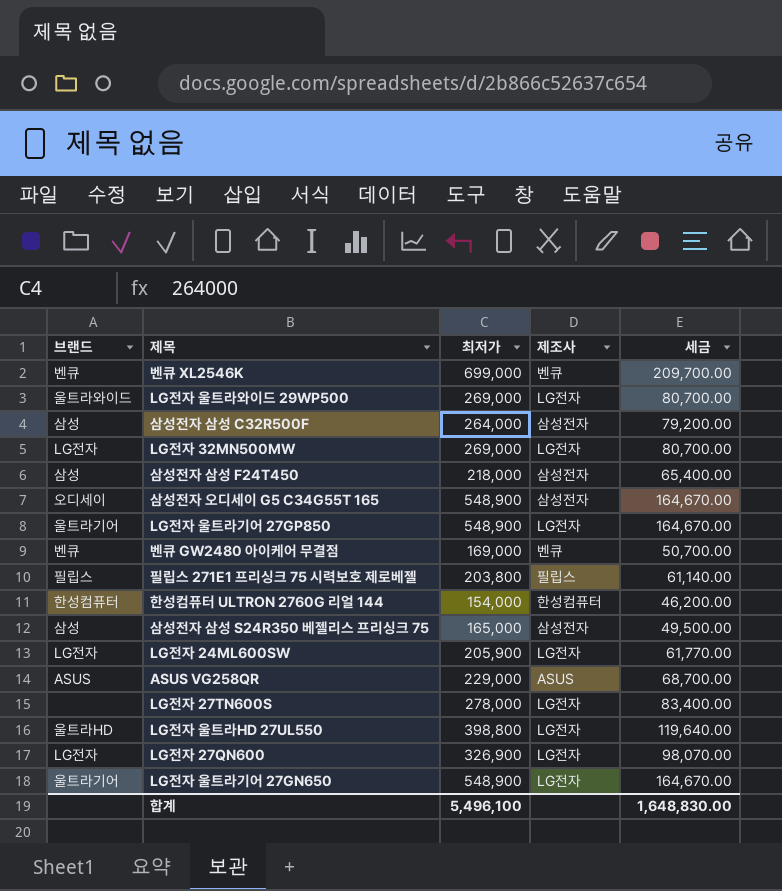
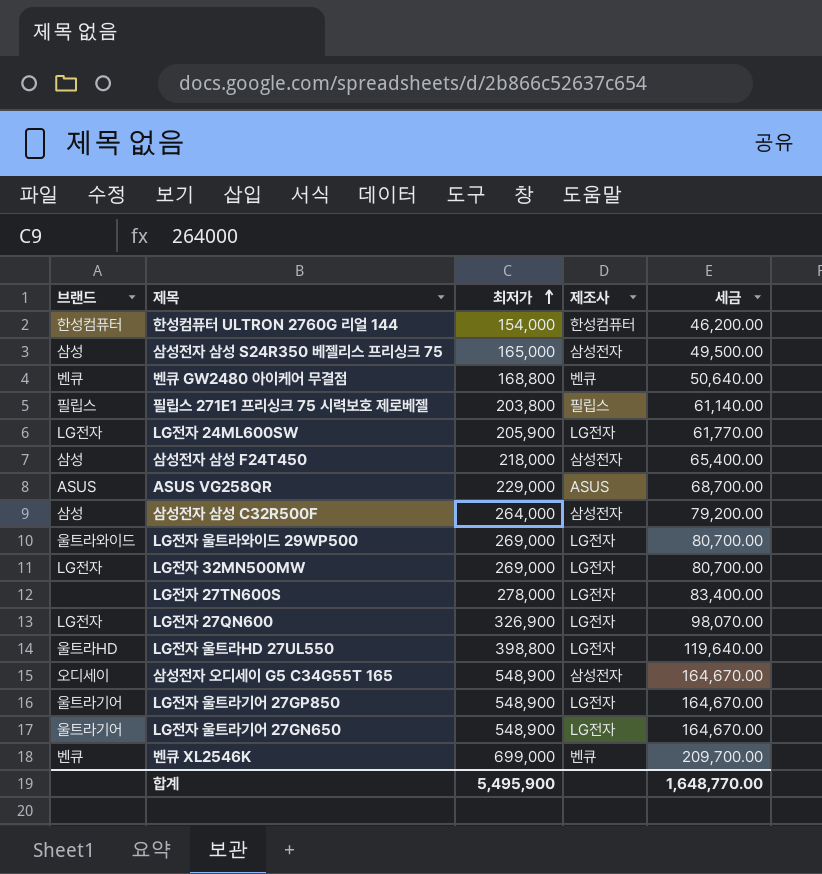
row order: none -> 최저가 ascending
벤큐 GW2480 아이케어 무결점 | 최저가: 169,000 -> 168,800
벤큐 GW2480 아이케어 무결점 | 세금: 50,700.00 -> 50,640.00
합계 | 최저가: 5,496,100 -> 5,495,900
합계 | 세금: 1,648,830.00 -> 1,648,770.00

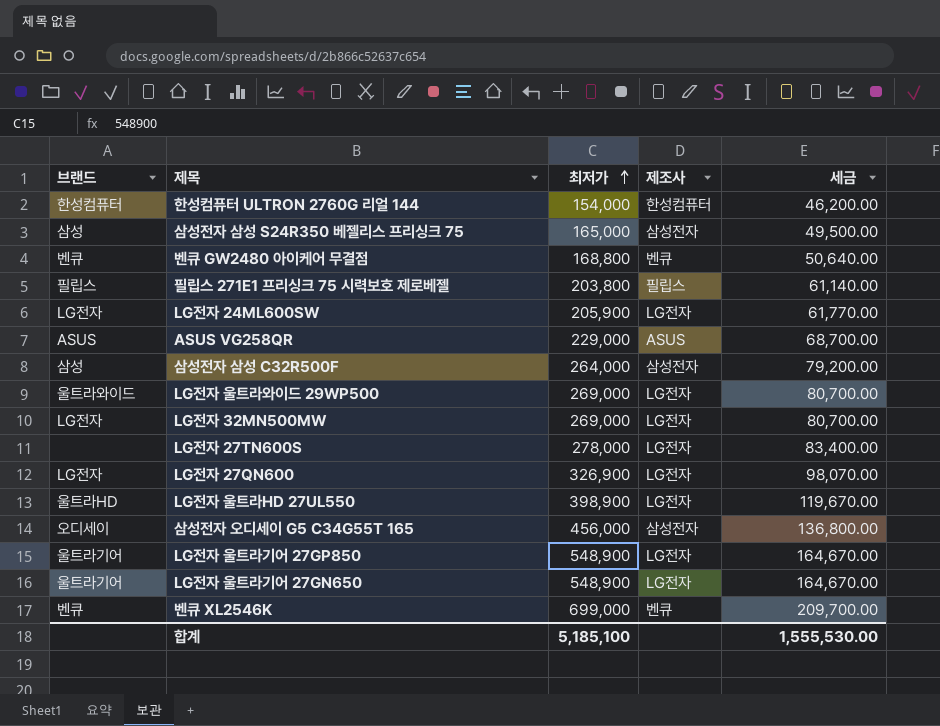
row 삼성전자 삼성 F24T450: 삼성 | 218,000 | 삼성전자 | 65,400.00 -> none
LG전자 울트라HD 27UL550 | 최저가: 398,800 -> 398,900
LG전자 울트라HD 27UL550 | 세금: 119,640.00 -> 119,670.00
삼성전자 오디세이 G5 C34G55T 165 | 최저가: 548,900 -> 456,000
삼성전자 오디세이 G5 C34G55T 165 | 세금: 164,670.00 -> 136,800.00
합계 | 최저가: 5,495,900 -> 5,185,100
합계 | 세금: 1,648,770.00 -> 1,555,530.00

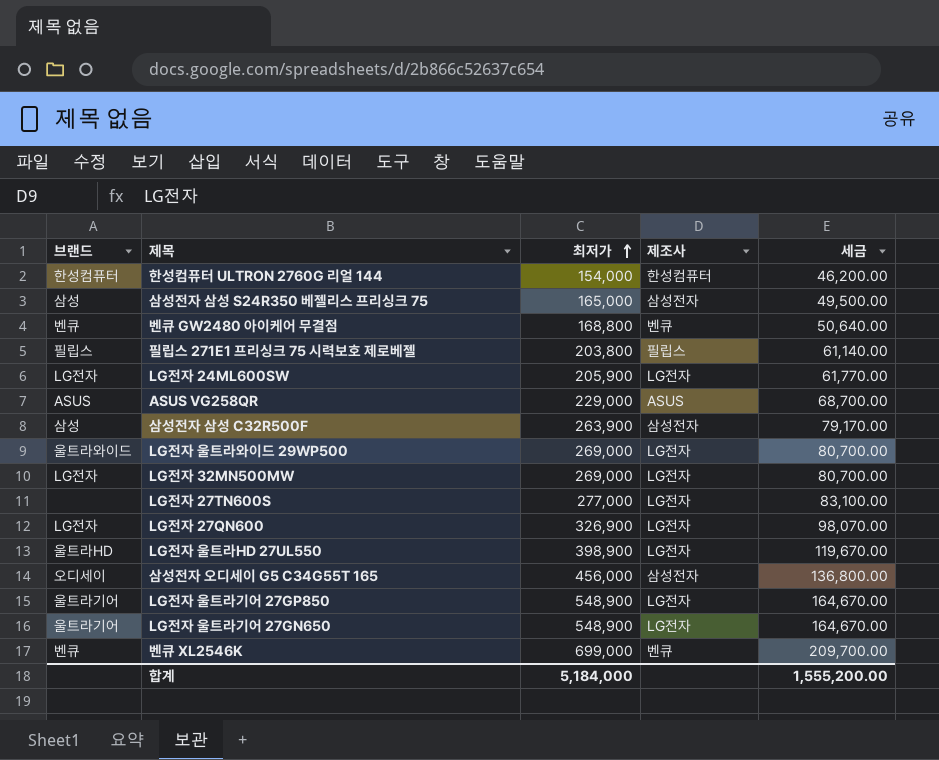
삼성전자 삼성 C32R500F | 최저가: 264,000 -> 263,900
삼성전자 삼성 C32R500F | 세금: 79,200.00 -> 79,170.00
LG전자 27TN600S | 최저가: 278,000 -> 277,000
LG전자 27TN600S | 세금: 83,400.00 -> 83,100.00
합계 | 최저가: 5,185,100 -> 5,184,000
합계 | 세금: 1,555,530.00 -> 1,555,200.00

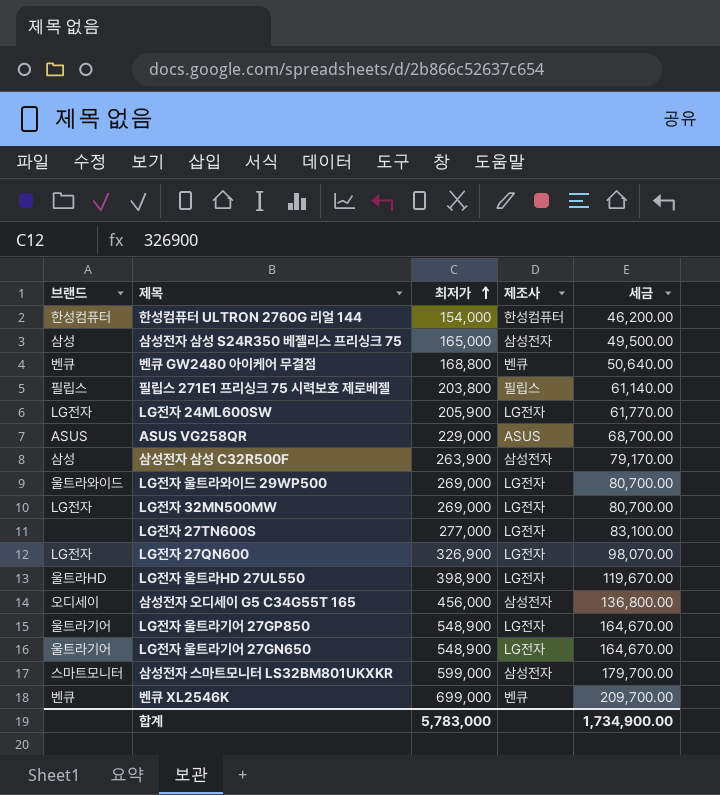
row 삼성전자 스마트모니터 LS32BM801UKXKR: none -> 스마트모니터 | 599,000 | 삼성전자 | 179,700.00
합계 | 최저가: 5,184,000 -> 5,783,000
합계 | 세금: 1,555,200.00 -> 1,734,900.00

